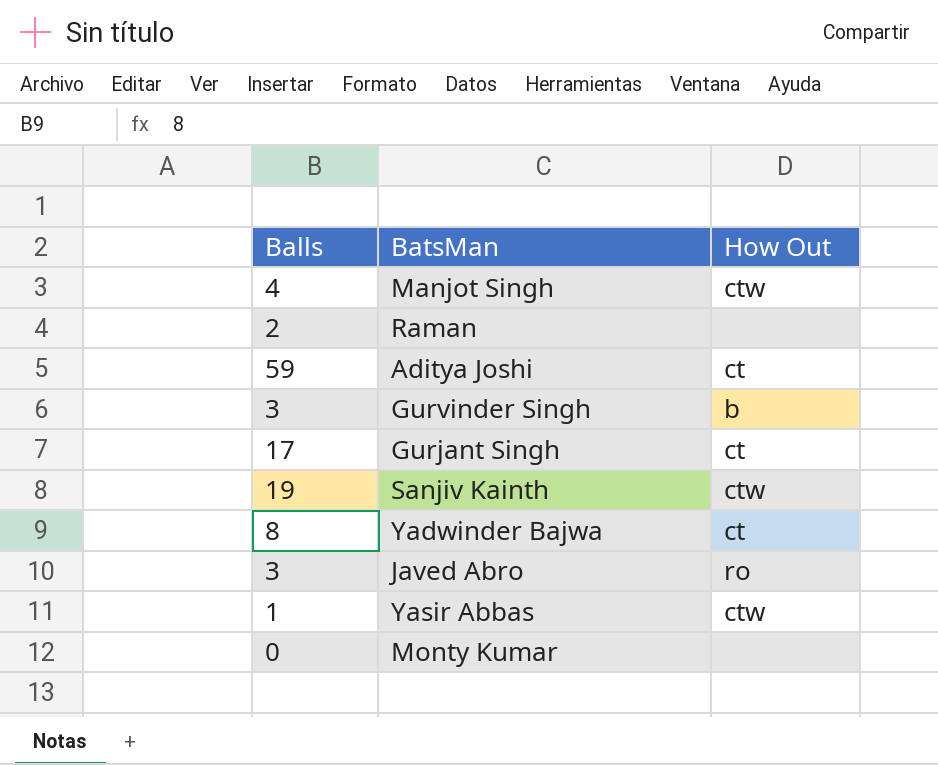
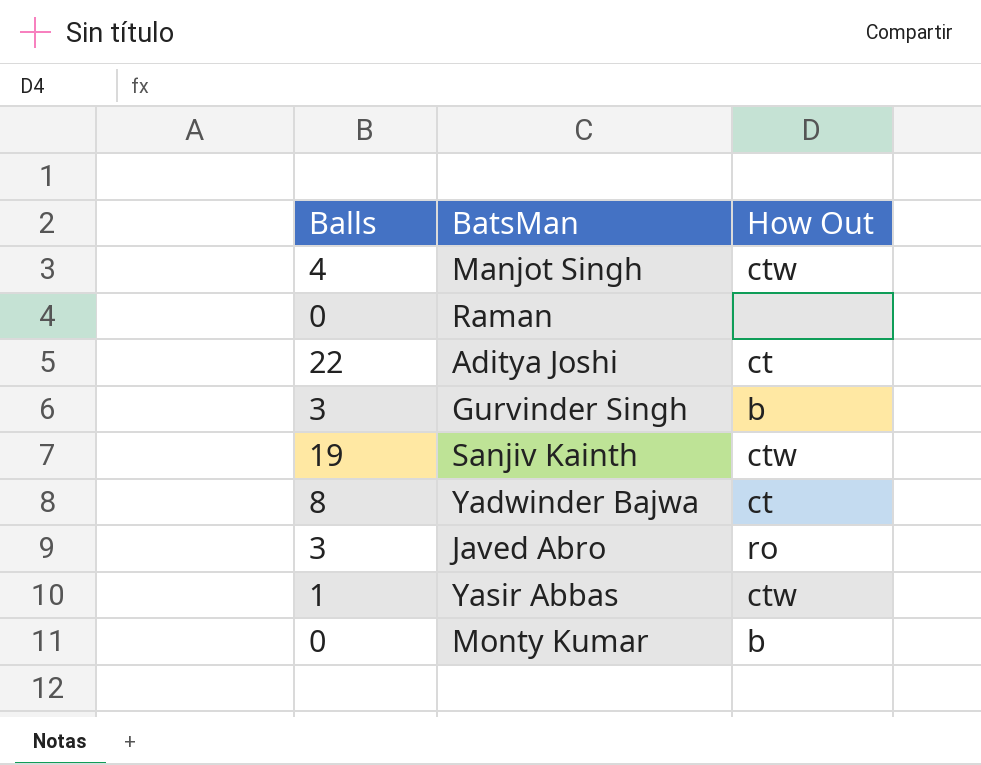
row Gurjant Singh: 17 | ct -> none
Raman | Balls: 2 -> 0
Aditya Joshi | Balls: 59 -> 22
Monty Kumar | How Out: none -> b

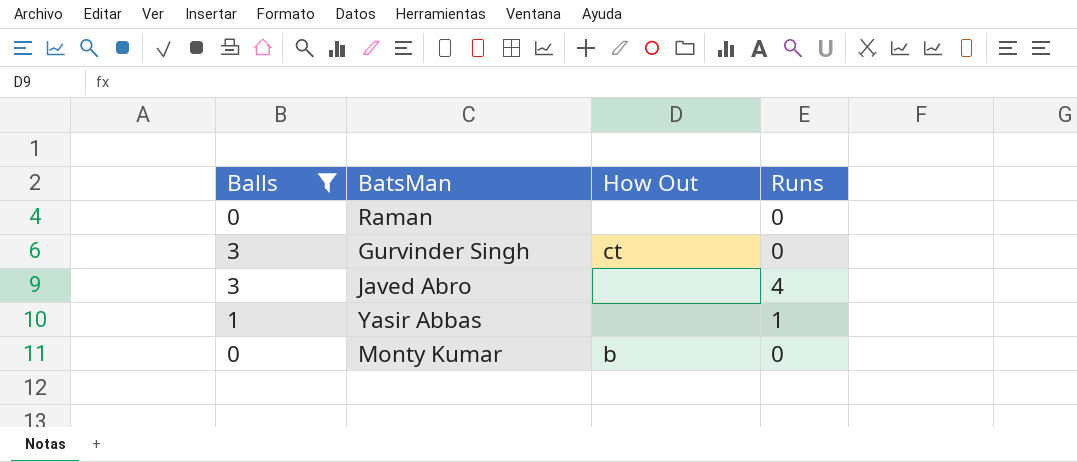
filter: none -> Balls <= 3
column Runs | position: none -> 4
Gurvinder Singh | How Out: b -> ct
Javed Abro | How Out: ro -> none
Yasir Abbas | How Out: ctw -> none

